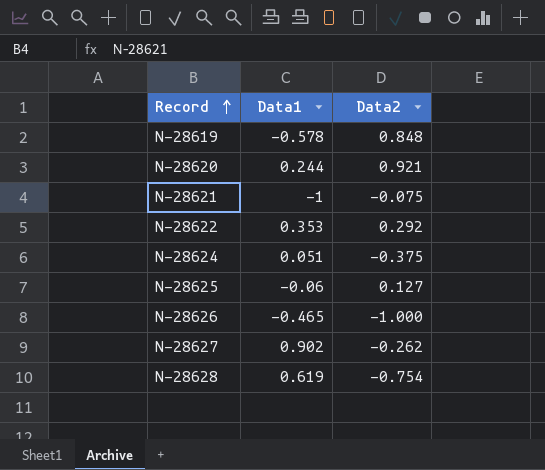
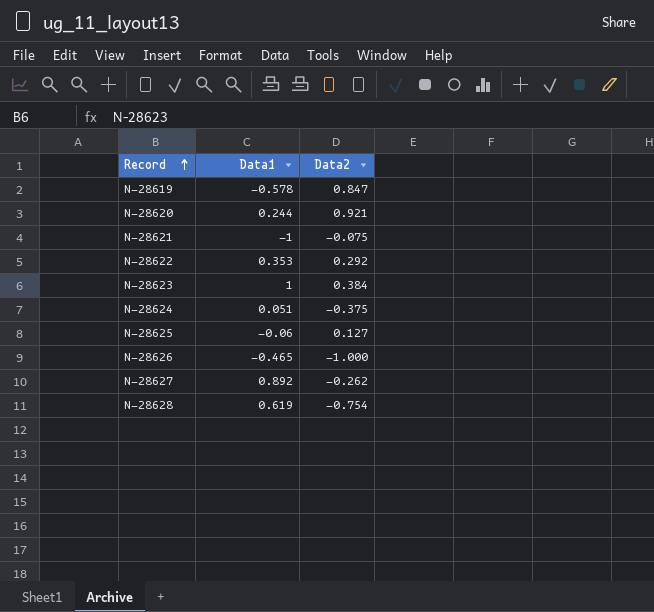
N-28619 | Data2: 0.848 -> 0.847
row N-28623: none -> 1 | 0.384
N-28627 | Data1: 0.902 -> 0.892

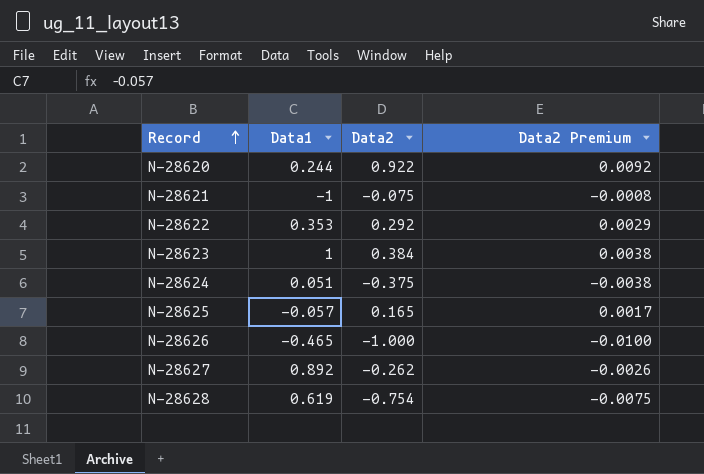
column Data2 Premium | formula: none -> [Data2] * 0.01
row N-28619: -0.578 | 0.847 -> none
N-28620 | Data2: 0.921 -> 0.922
N-28625 | Data1: -0.06 -> -0.057
N-28625 | Data2: 0.127 -> 0.165

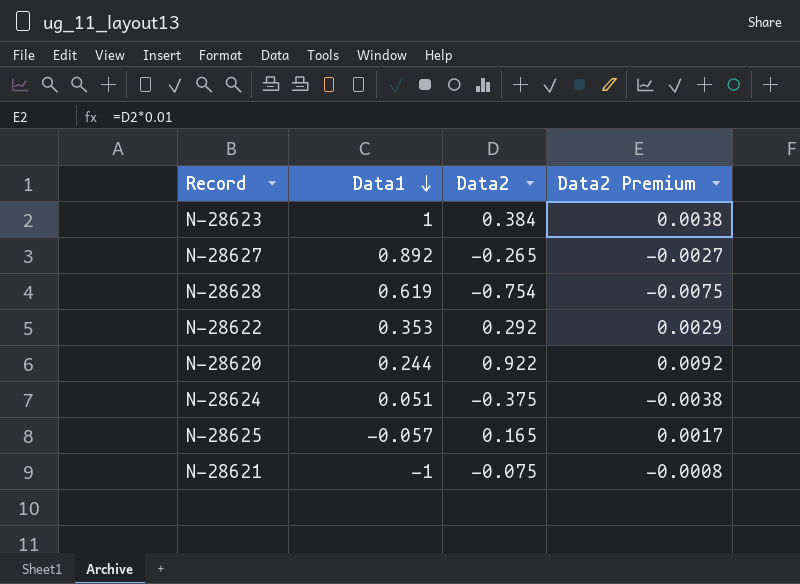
row order: Record ascending -> Data1 descending
row N-28626: -0.465 | -1.000 | -0.0100 -> none
N-28627 | Data2: -0.262 -> -0.265
N-28627 | Data2 Premium: -0.0026 -> -0.0027

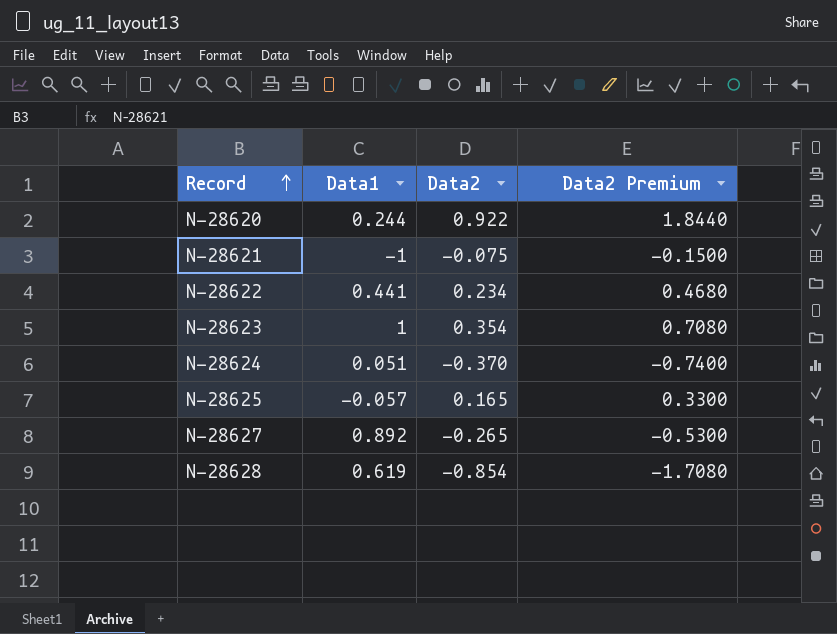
row order: Data1 descending -> Record ascending
column Data2 Premium | formula: [Data2] * 0.01 -> [Data2] * 2
N-28622 | Data1: 0.353 -> 0.441
N-28622 | Data2: 0.292 -> 0.234
N-28623 | Data2: 0.384 -> 0.354
N-28624 | Data2: -0.375 -> -0.370
N-28628 | Data2: -0.754 -> -0.854

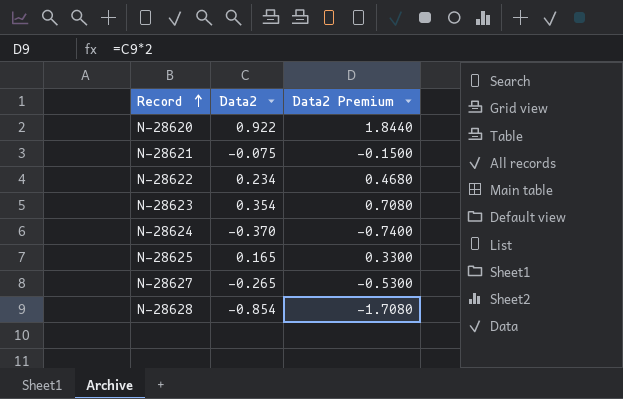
column Data1 | position: 2 -> none

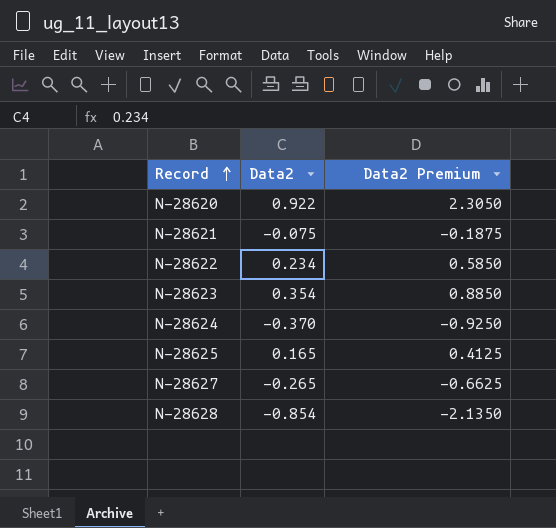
column Data2 Premium | formula: [Data2] * 2 -> [Data2] * 2.5

